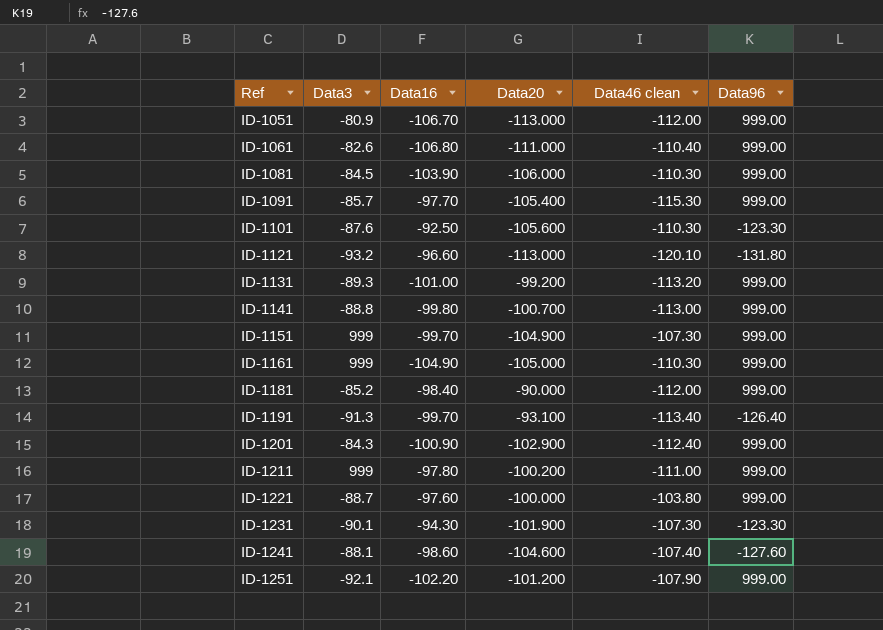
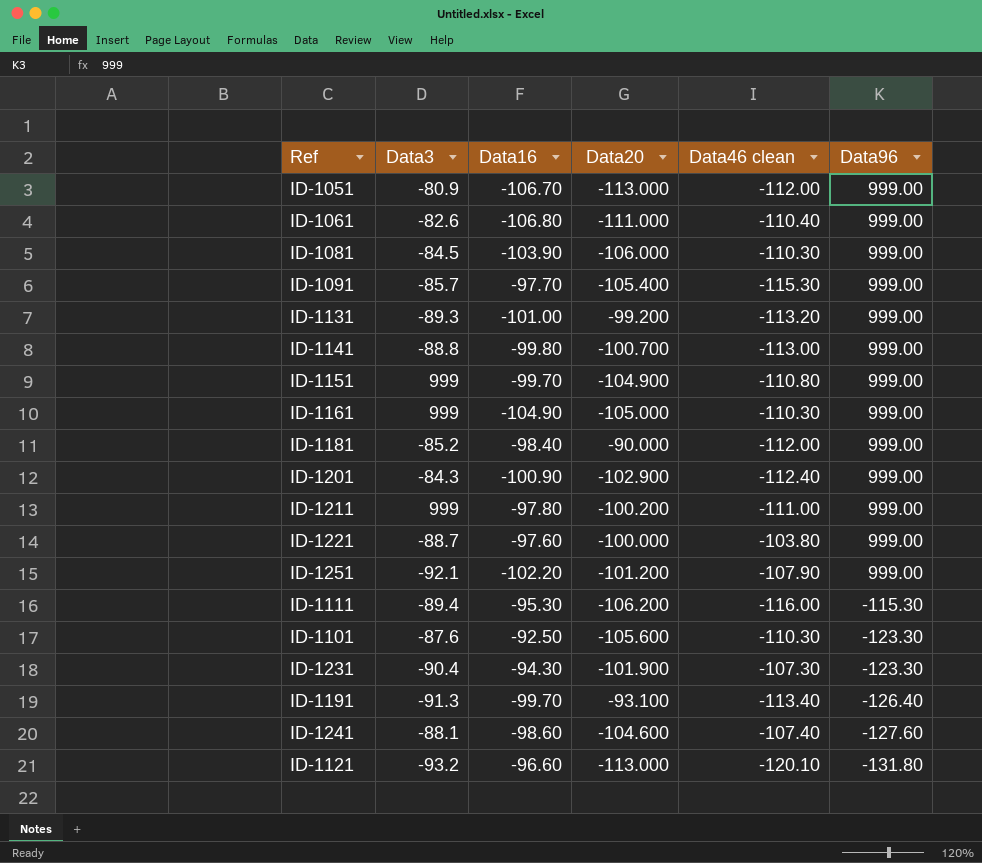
row order: Ref ascending -> Data96 descending
ID-1151 | Data46 clean: -107.30 -> -110.80
row ID-1111: none -> -89.4 | -95.30 | -106.200 | -116.00 | -115.30
ID-1231 | Data3: -90.1 -> -90.4

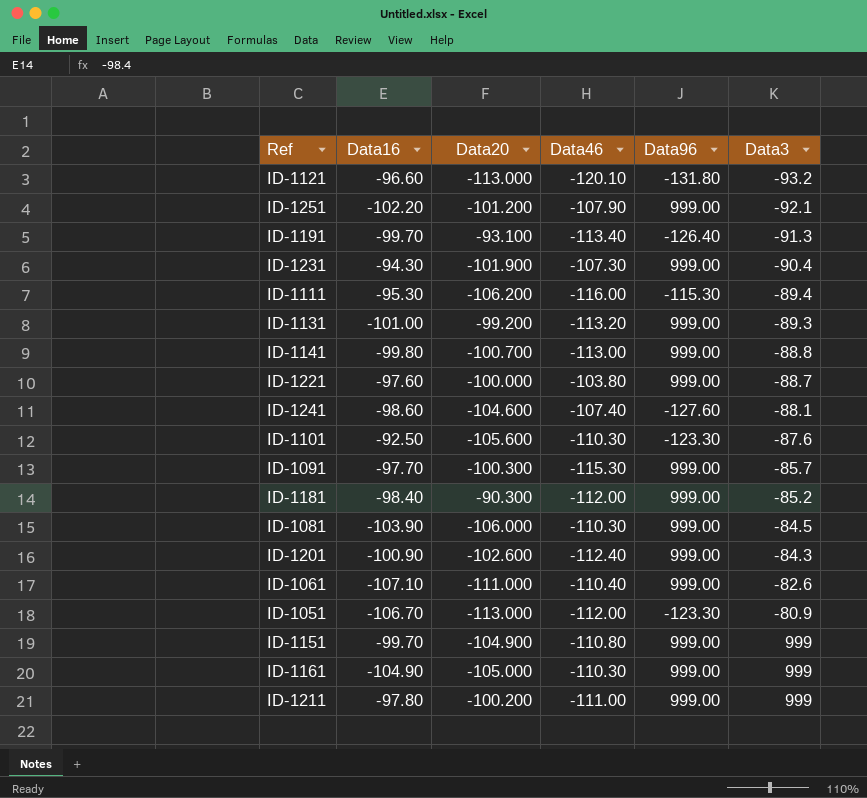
row order: Data96 descending -> Data3 ascending
column name: Data46 clean -> Data46
column Data3 | position: 2 -> 6
ID-1231 | Data96: -123.30 -> 999.00
ID-1091 | Data20: -105.400 -> -100.300
ID-1181 | Data20: -90.000 -> -90.300
ID-1201 | Data20: -102.900 -> -102.600
ID-1061 | Data16: -106.80 -> -107.10
ID-1051 | Data96: 999.00 -> -123.30

